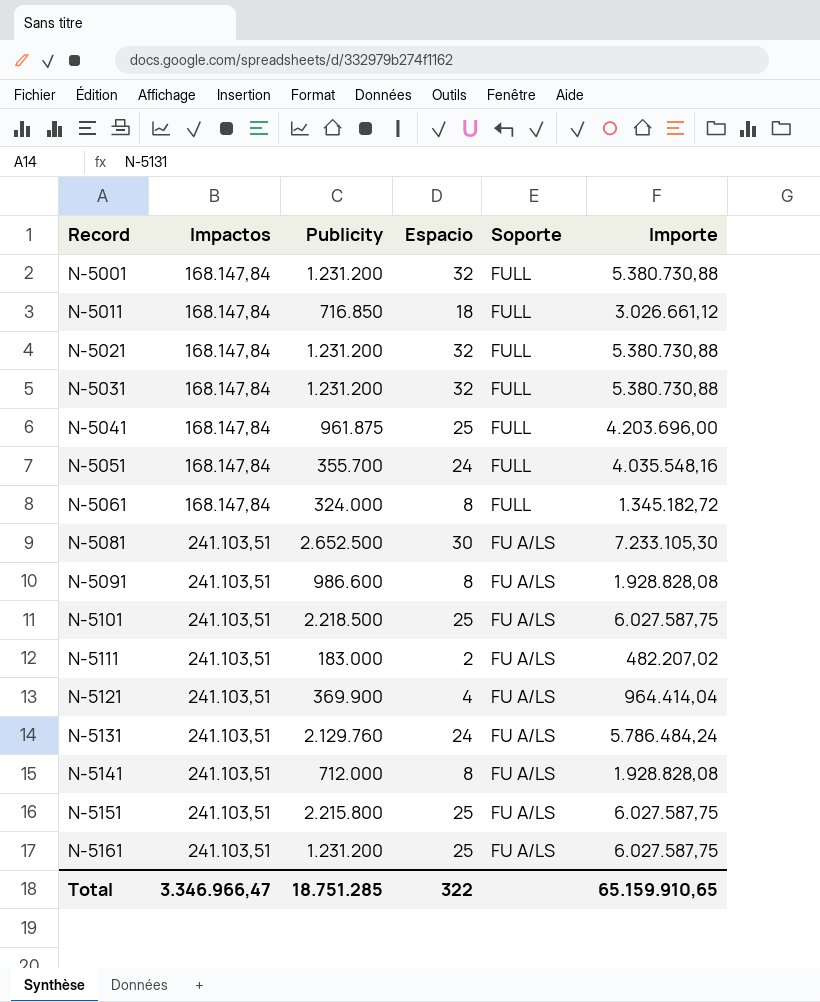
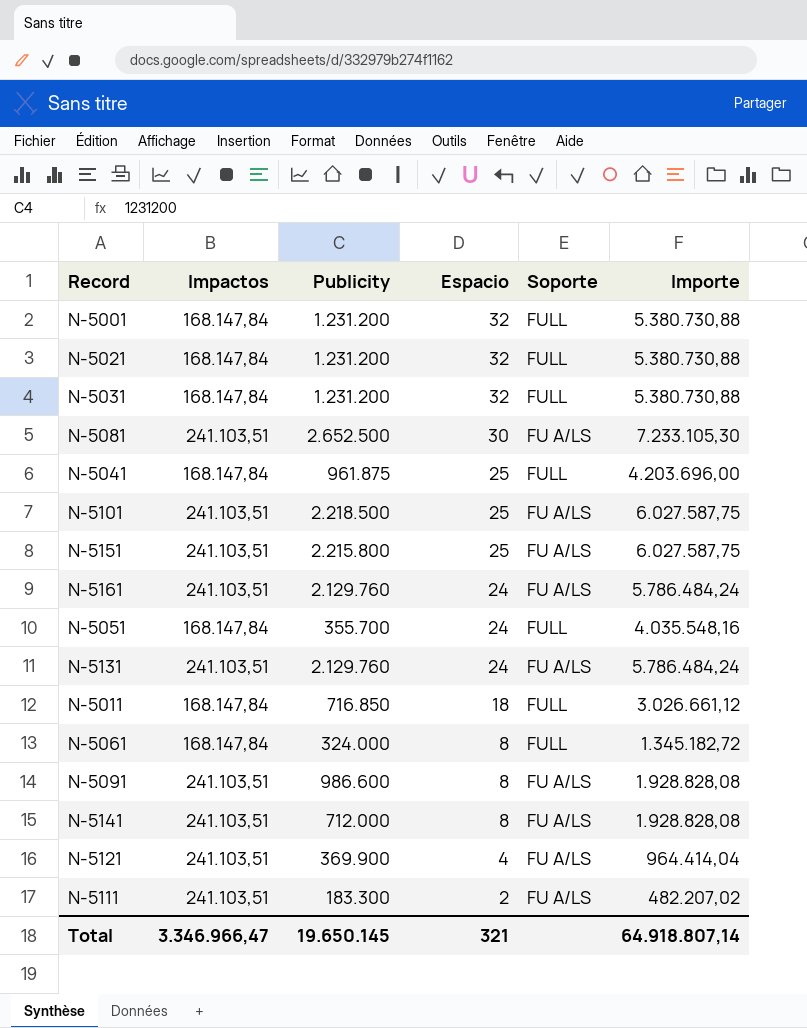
row order: Record ascending -> Espacio descending
N-5161 | Publicity: 1.231.200 -> 2.129.760
N-5161 | Espacio: 25 -> 24
N-5161 | Importe: 6.027.587,75 -> 5.786.484,24
N-5111 | Publicity: 183.000 -> 183.300
Total | Publicity: 18.751.285 -> 19.650.145
Total | Espacio: 322 -> 321
Total | Importe: 65.159.910,65 -> 64.918.807,14

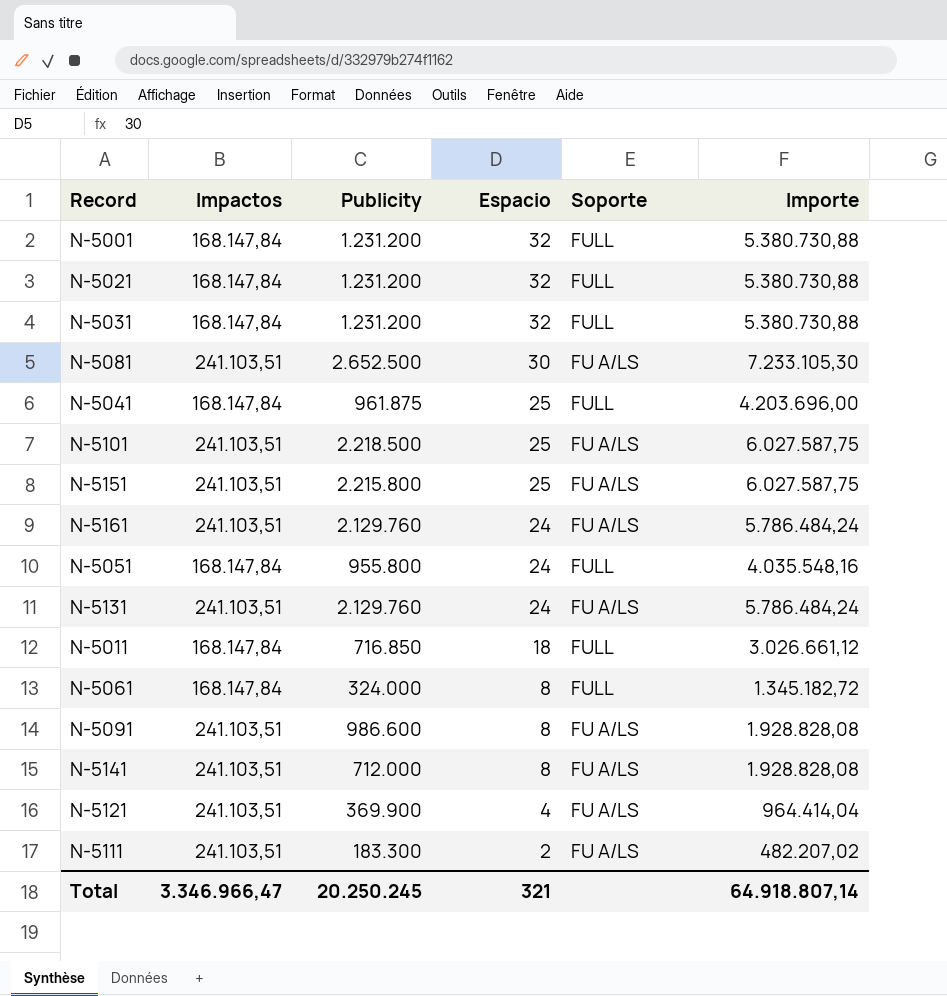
N-5051 | Publicity: 355.700 -> 955.800
Total | Publicity: 19.650.145 -> 20.250.245

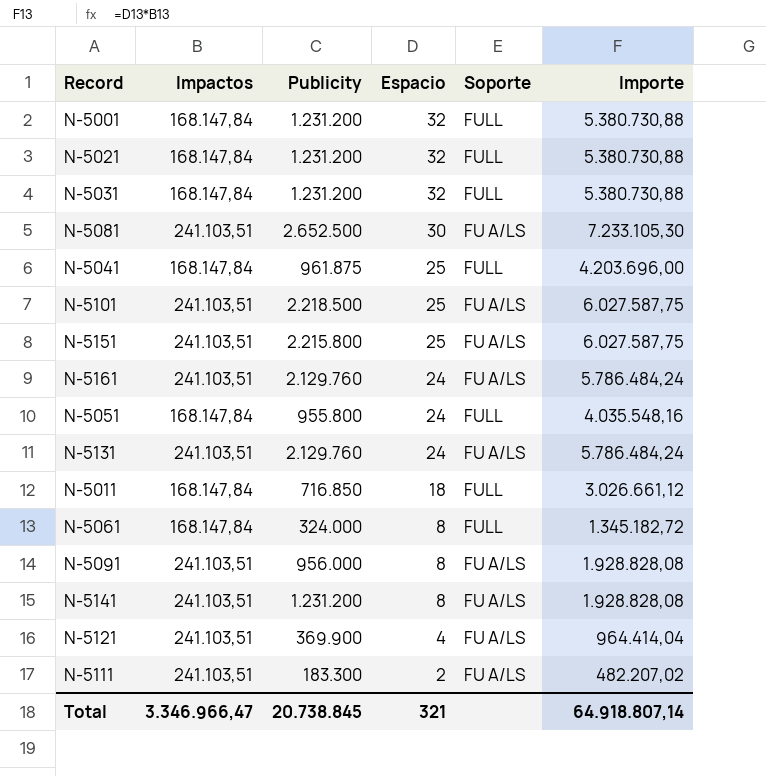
N-5091 | Publicity: 986.600 -> 956.000
N-5141 | Publicity: 712.000 -> 1.231.200
Total | Publicity: 20.250.245 -> 20.738.845

